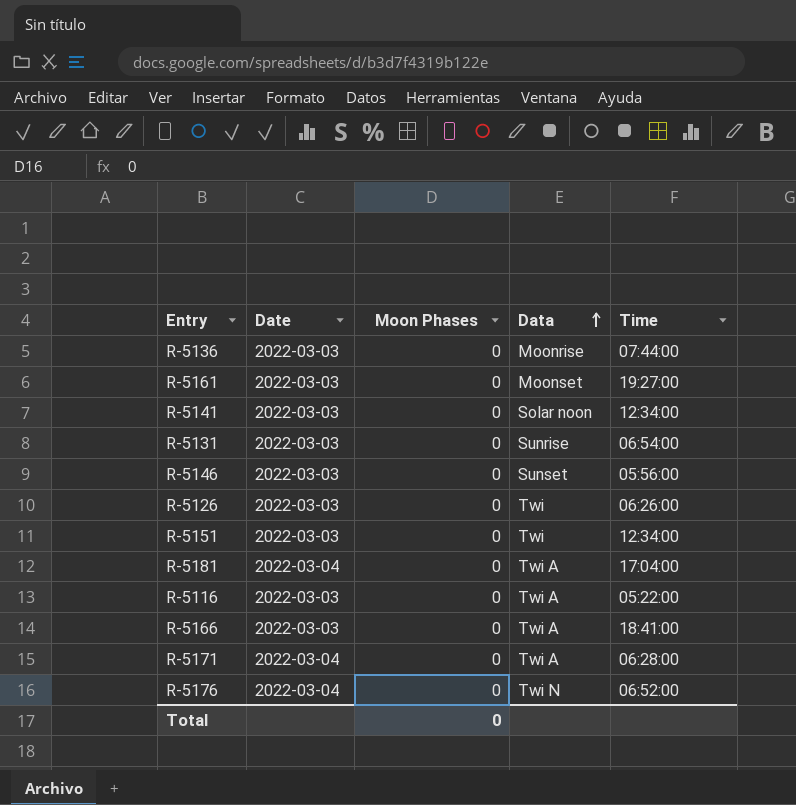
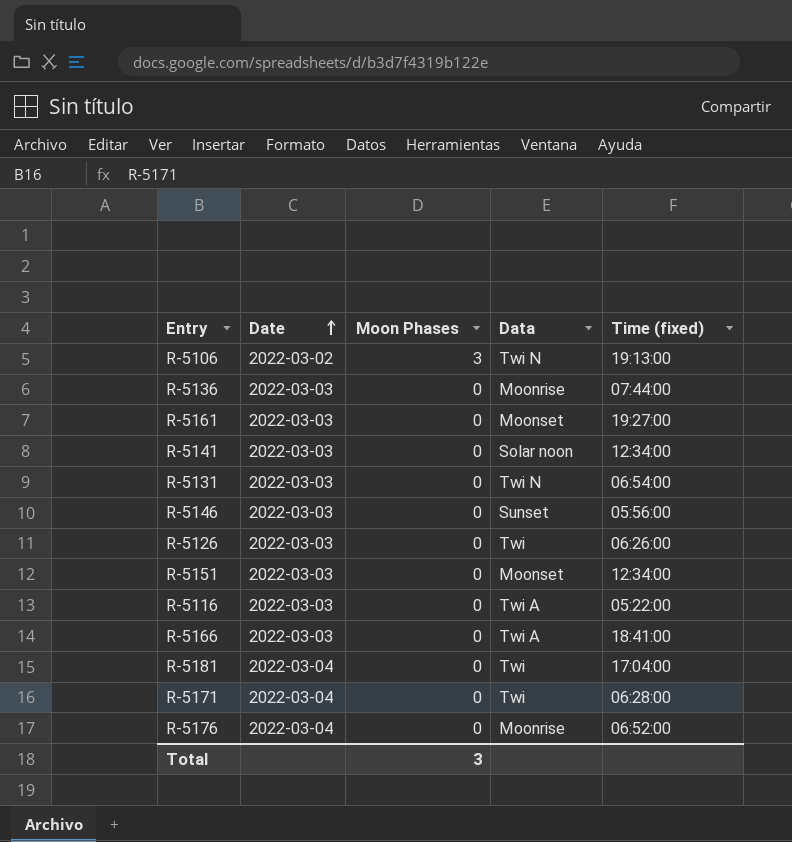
row order: Data ascending -> Date ascending
column name: Time -> Time (fixed)
row R-5106: none -> 2022-03-02 | 3 | Twi N | 19:13:00
R-5131 | Data: Sunrise -> Twi N
R-5151 | Data: Twi -> Moonset
R-5181 | Data: Twi A -> Twi
R-5171 | Data: Twi A -> Twi
R-5176 | Data: Twi N -> Moonrise
Total | Moon Phases: 0 -> 3

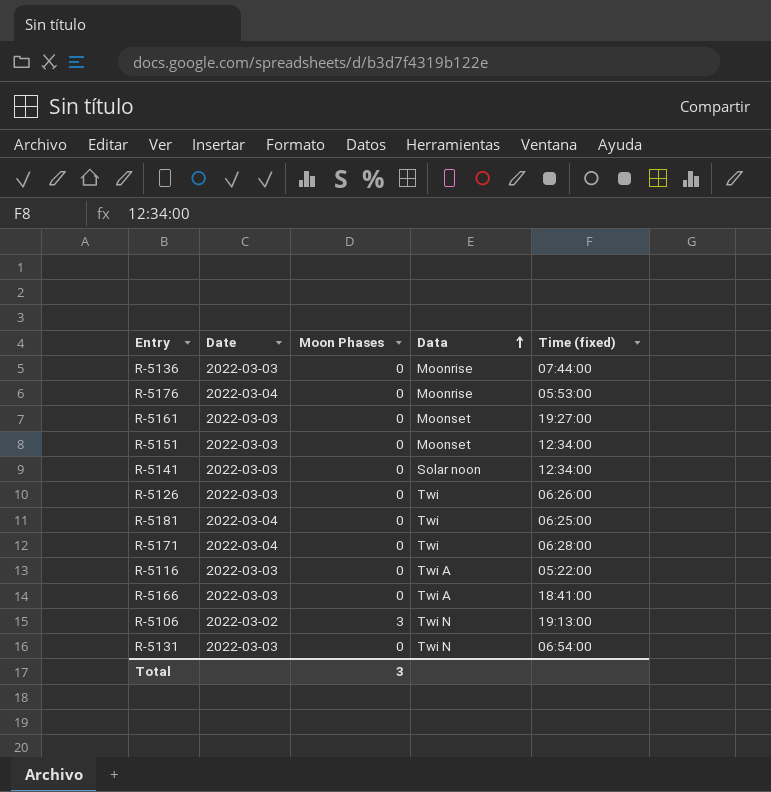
row order: Date ascending -> Data ascending
row R-5146: 2022-03-03 | 0 | Sunset | 05:56:00 -> none
R-5176 | Time (fixed): 06:52:00 -> 05:53:00
R-5181 | Time (fixed): 17:04:00 -> 06:25:00

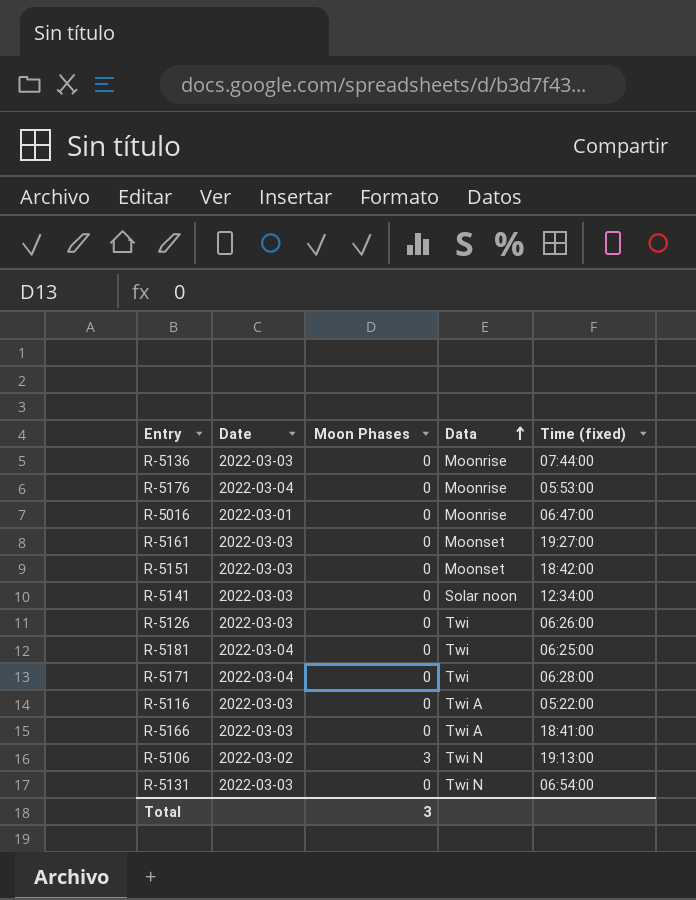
row R-5016: none -> 2022-03-01 | 0 | Moonrise | 06:47:00
R-5151 | Time (fixed): 12:34:00 -> 18:42:00

